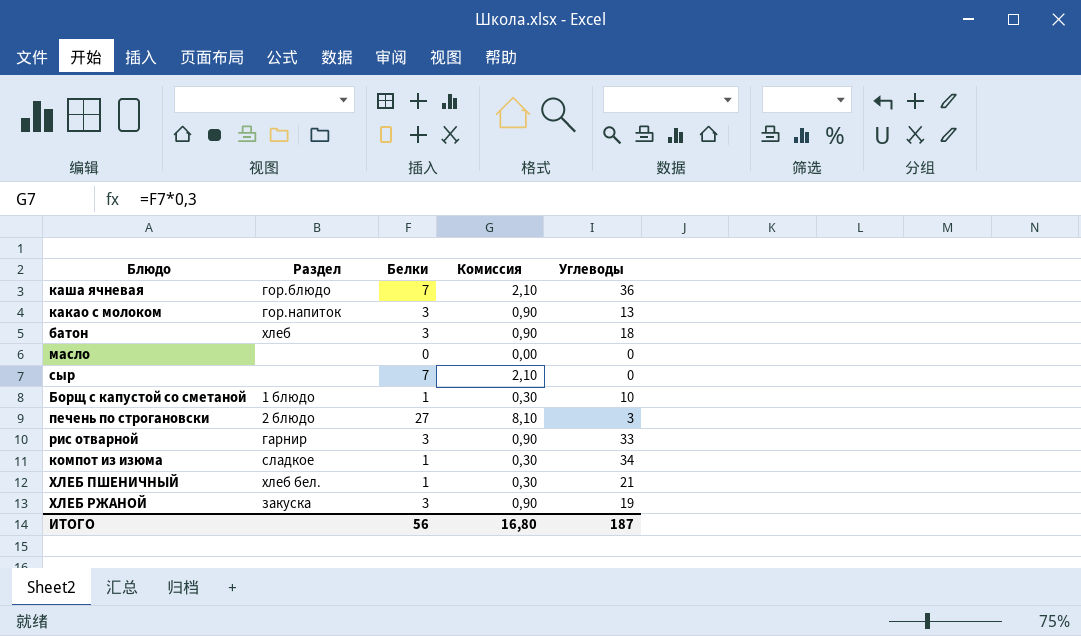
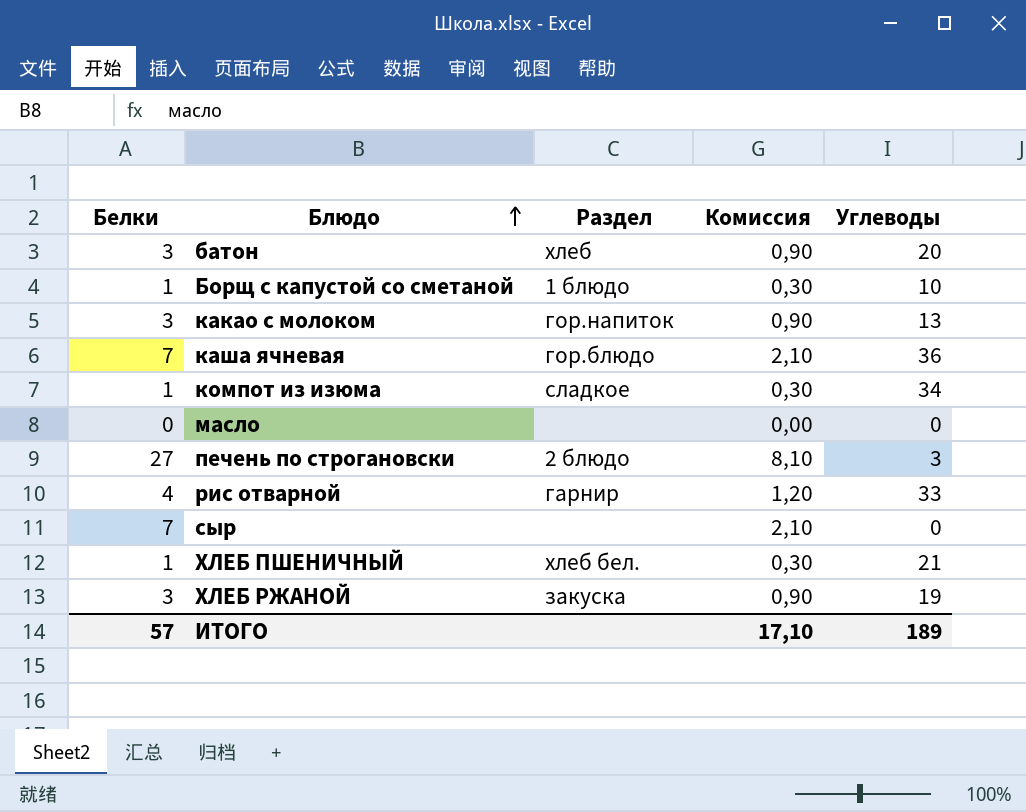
row order: none -> Блюдо ascending
column Белки | position: 3 -> 1
батон | Углеводы: 18 -> 20
рис отварной | Белки: 3 -> 4
рис отварной | Комиссия: 0,90 -> 1,20
ИТОГО | Белки: 56 -> 57
ИТОГО | Комиссия: 16,80 -> 17,10
ИТОГО | Углеводы: 187 -> 189

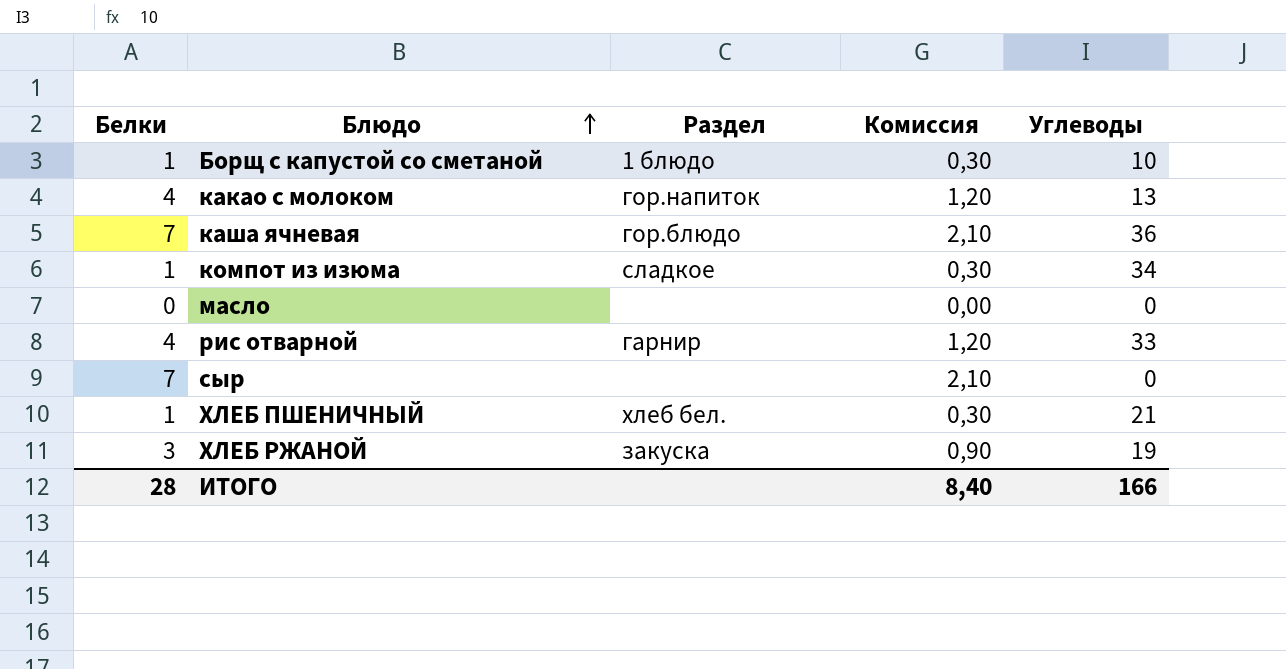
row батон: 3 | хлеб | 0,90 | 20 -> none
row печень по строгановски: 27 | 2 блюдо | 8,10 | 3 -> none
какао с молоком | Белки: 3 -> 4
какао с молоком | Комиссия: 0,90 -> 1,20
ИТОГО | Белки: 57 -> 28
ИТОГО | Комиссия: 17,10 -> 8,40
ИТОГО | Углеводы: 189 -> 166

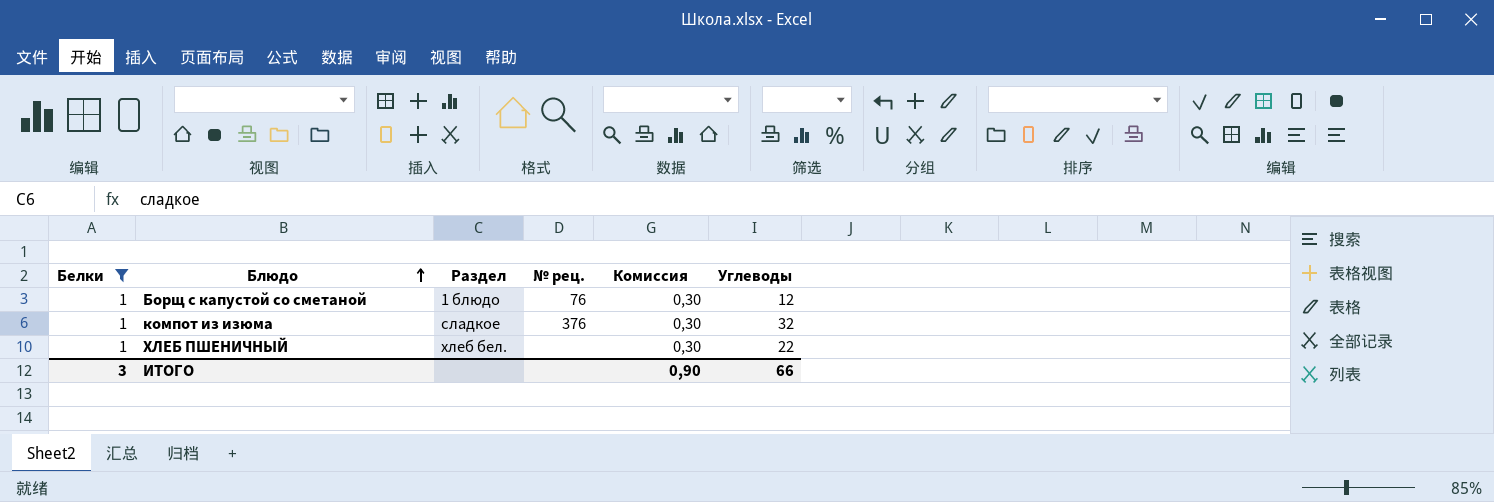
filter: none -> Белки = 1
column № рец. | position: none -> 4
Борщ с капустой со сметаной | Углеводы: 10 -> 12
компот из изюма | Углеводы: 34 -> 32
ХЛЕБ ПШЕНИЧНЫЙ | Углеводы: 21 -> 22
ИТОГО | Белки: 28 -> 3
ИТОГО | Комиссия: 8,40 -> 0,90
ИТОГО | Углеводы: 166 -> 66

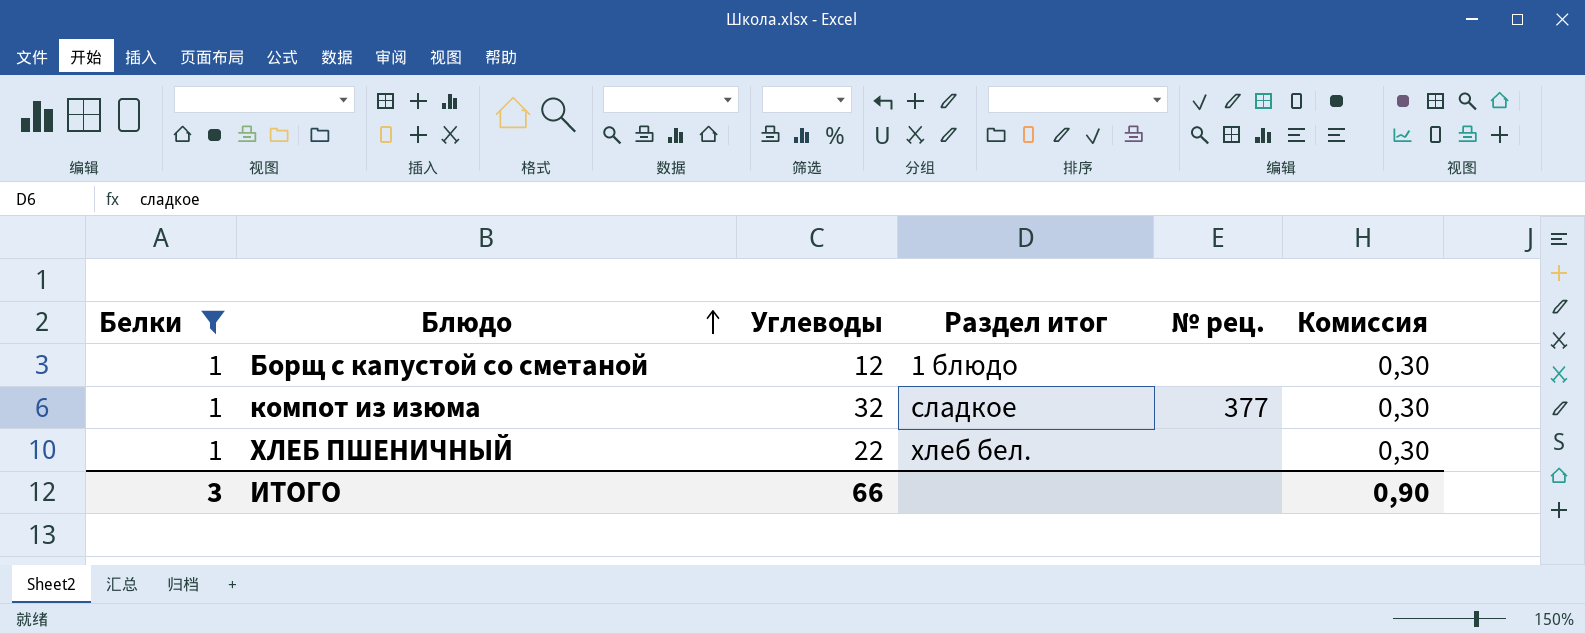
column Углеводы | position: 6 -> 3
column name: Раздел -> Раздел итог
Борщ с капустой со сметаной | № рец.: 76 -> none
компот из изюма | № рец.: 376 -> 377

